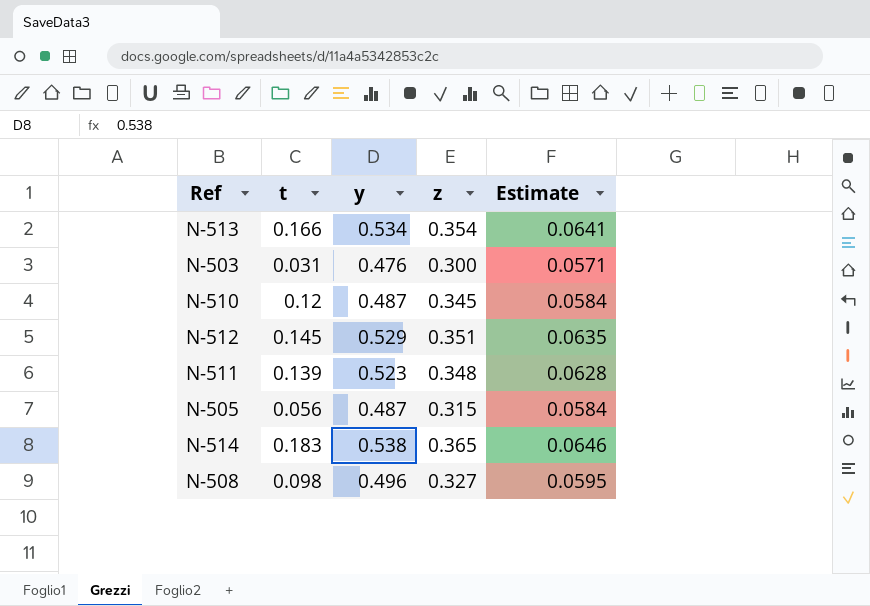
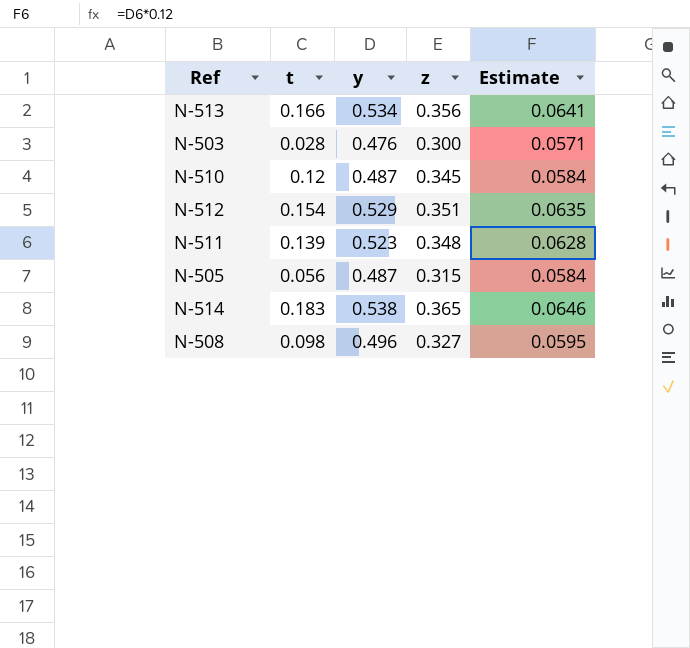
N-513 | z: 0.354 -> 0.356
N-503 | t: 0.031 -> 0.028
N-512 | t: 0.145 -> 0.154

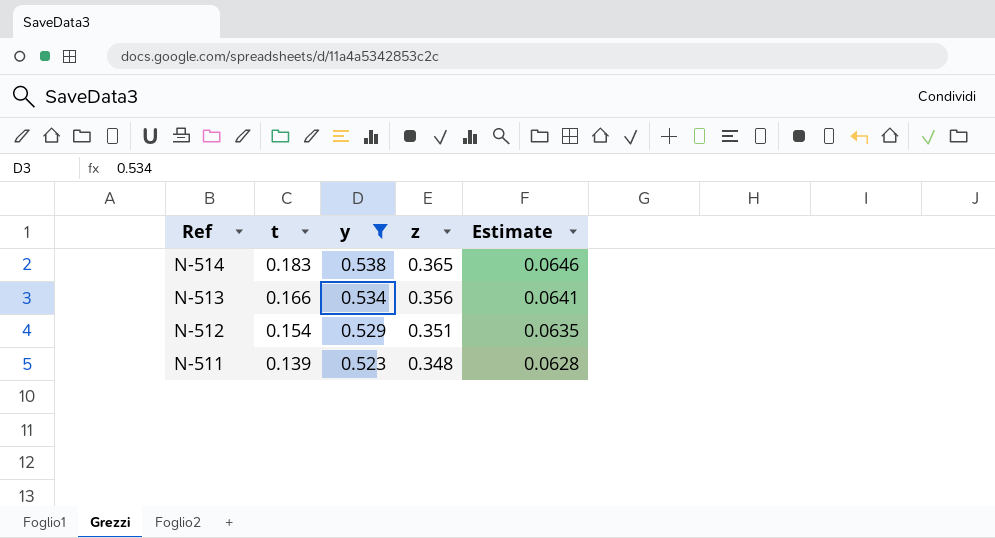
filter: none -> y >= 0.523
row order: none -> Ref descending

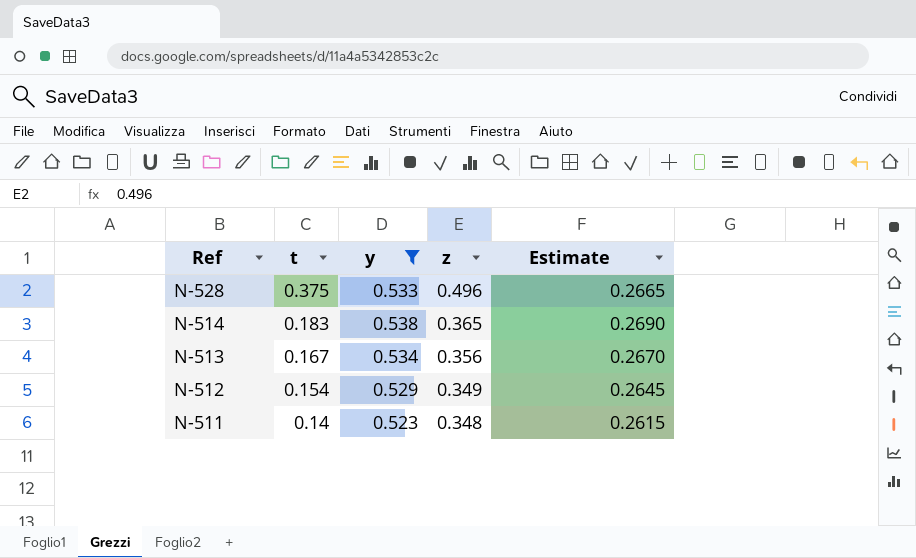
column Estimate | formula: [y] * 0.12 -> [y] * 0.5
row N-528: none -> 0.375 | 0.533 | 0.496 | 0.2665
N-513 | t: 0.166 -> 0.167
N-512 | z: 0.351 -> 0.349
N-511 | t: 0.139 -> 0.14

